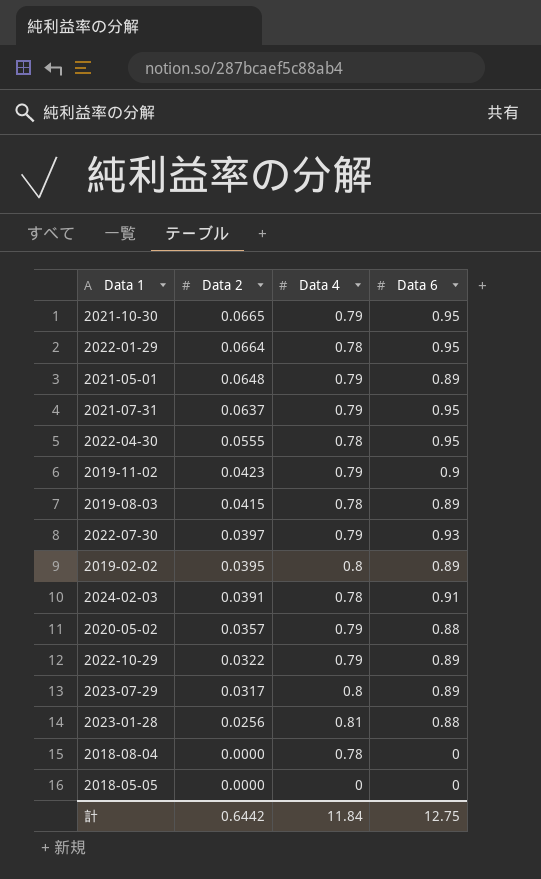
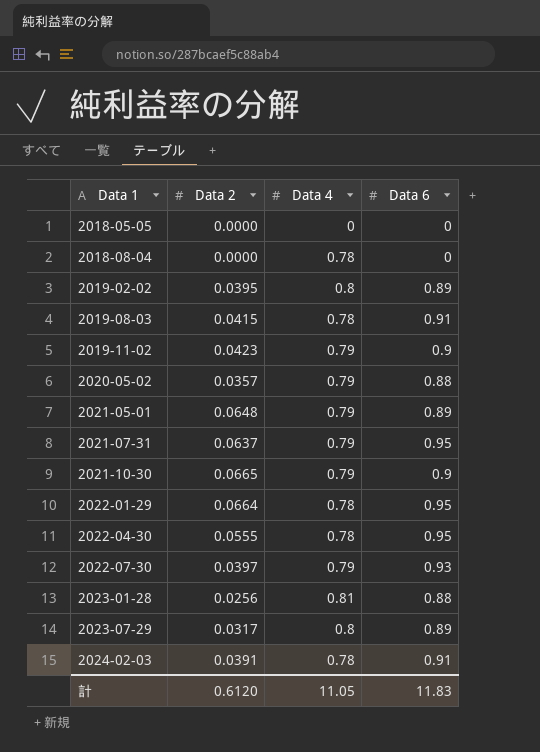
row order: Data 2 descending -> Data 1 ascending
row 2022-10-29: 0.0322 | 0.79 | 0.89 -> none
2019-08-03 | Data 6: 0.89 -> 0.91
2021-10-30 | Data 6: 0.95 -> 0.9
計 | Data 2: 0.6442 -> 0.6120
計 | Data 4: 11.84 -> 11.05
計 | Data 6: 12.75 -> 11.83

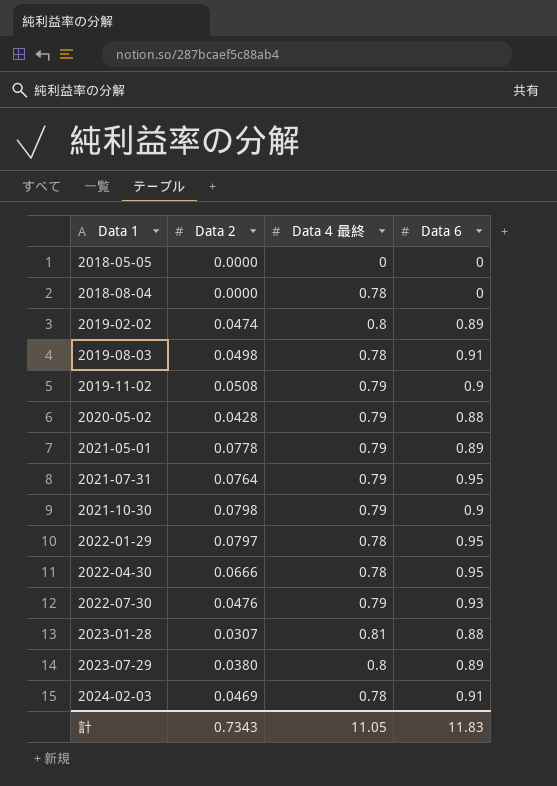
column name: Data 4 -> Data 4 最終
2019-02-02 | Data 2: 0.0395 -> 0.0474
2019-08-03 | Data 2: 0.0415 -> 0.0498
2019-11-02 | Data 2: 0.0423 -> 0.0508
2020-05-02 | Data 2: 0.0357 -> 0.0428
2021-05-01 | Data 2: 0.0648 -> 0.0778
2021-07-31 | Data 2: 0.0637 -> 0.0764
2021-10-30 | Data 2: 0.0665 -> 0.0798
2022-01-29 | Data 2: 0.0664 -> 0.0797
2022-04-30 | Data 2: 0.0555 -> 0.0666
2022-07-30 | Data 2: 0.0397 -> 0.0476
2023-01-28 | Data 2: 0.0256 -> 0.0307
2023-07-29 | Data 2: 0.0317 -> 0.0380
2024-02-03 | Data 2: 0.0391 -> 0.0469
計 | Data 2: 0.6120 -> 0.7343

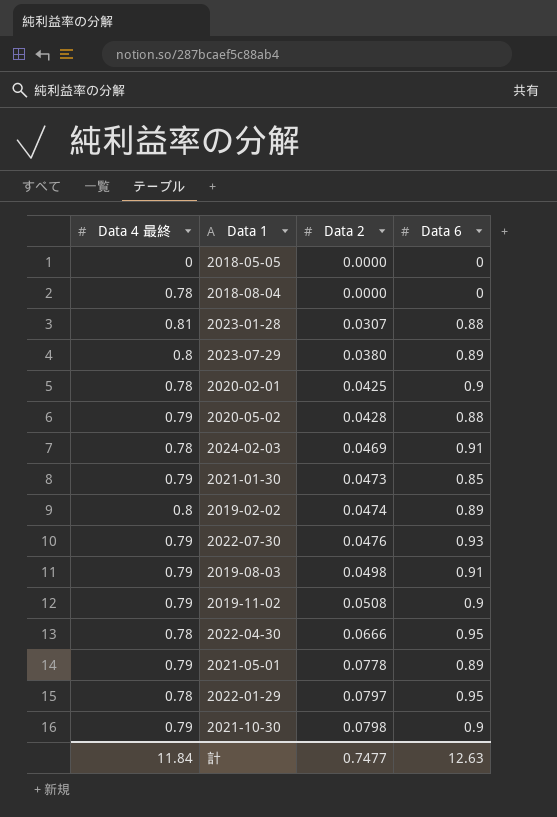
row order: Data 1 ascending -> Data 2 ascending
column Data 4 最終 | position: 3 -> 1
row 2021-07-31: 0.0764 | 0.79 | 0.95 -> none
row 2020-02-01: none -> 0.78 | 0.0425 | 0.9
row 2021-01-30: none -> 0.79 | 0.0473 | 0.85
2019-08-03 | Data 4 最終: 0.78 -> 0.79
計 | Data 4 最終: 11.05 -> 11.84
計 | Data 2: 0.7343 -> 0.7477
計 | Data 6: 11.83 -> 12.63

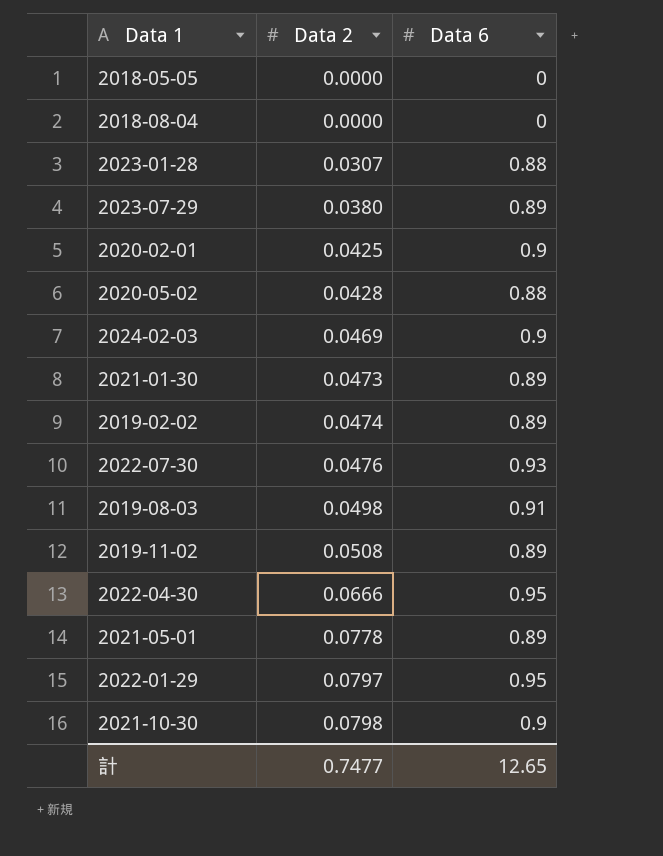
column Data 4 最終 | position: 1 -> none
2024-02-03 | Data 6: 0.91 -> 0.9
2021-01-30 | Data 6: 0.85 -> 0.89
2019-11-02 | Data 6: 0.9 -> 0.89
計 | Data 6: 12.63 -> 12.65

